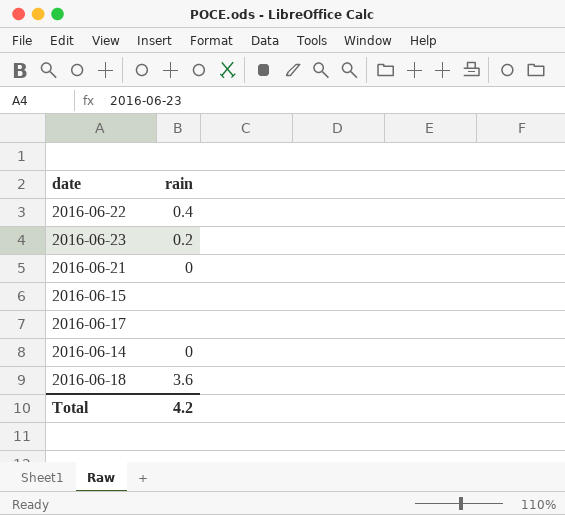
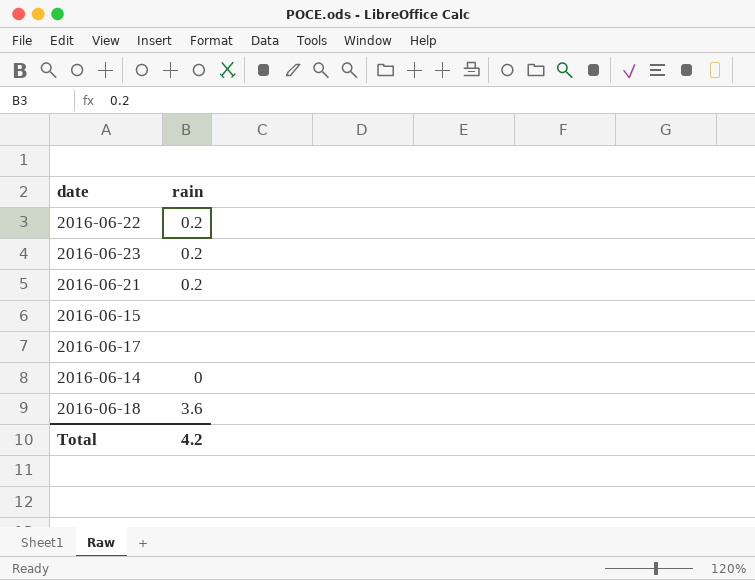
2016-06-22 | rain: 0.4 -> 0.2
2016-06-21 | rain: 0 -> 0.2

